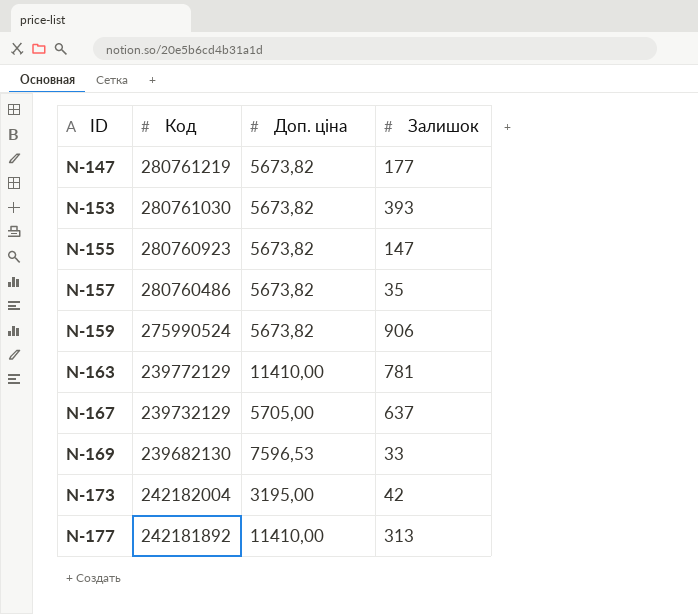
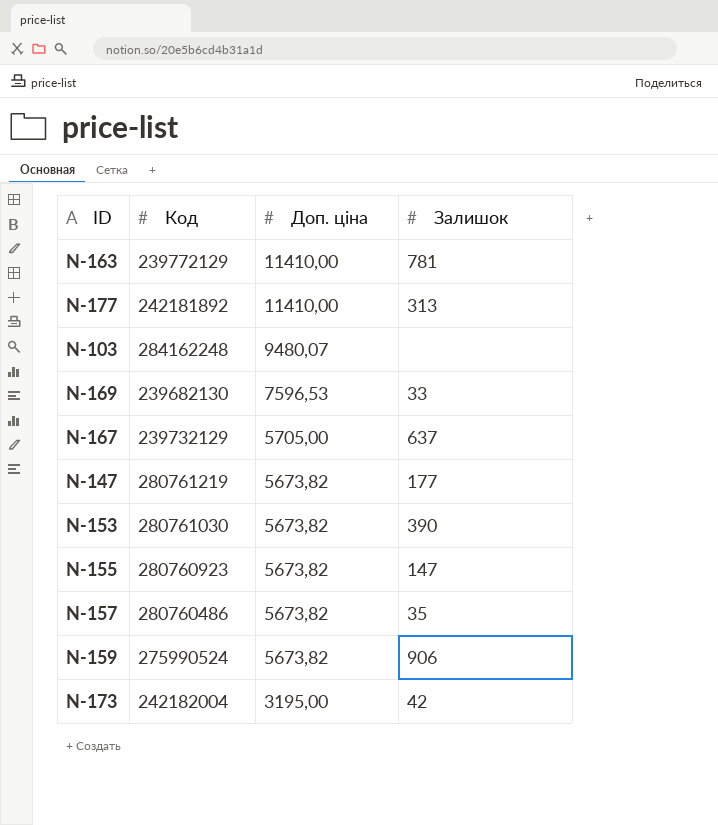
row order: ID ascending -> Доп. ціна descending
row N-103: none -> 284162248 | 9480,07 | none
N-153 | Залишок: 393 -> 390

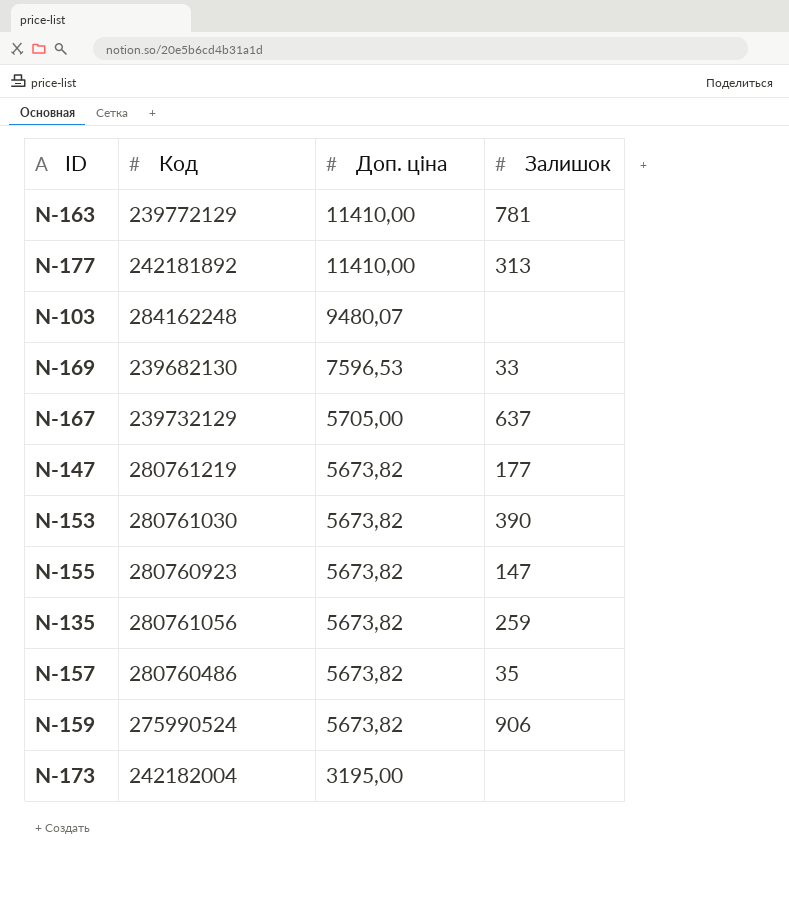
row N-135: none -> 280761056 | 5673,82 | 259
N-173 | Залишок: 42 -> none

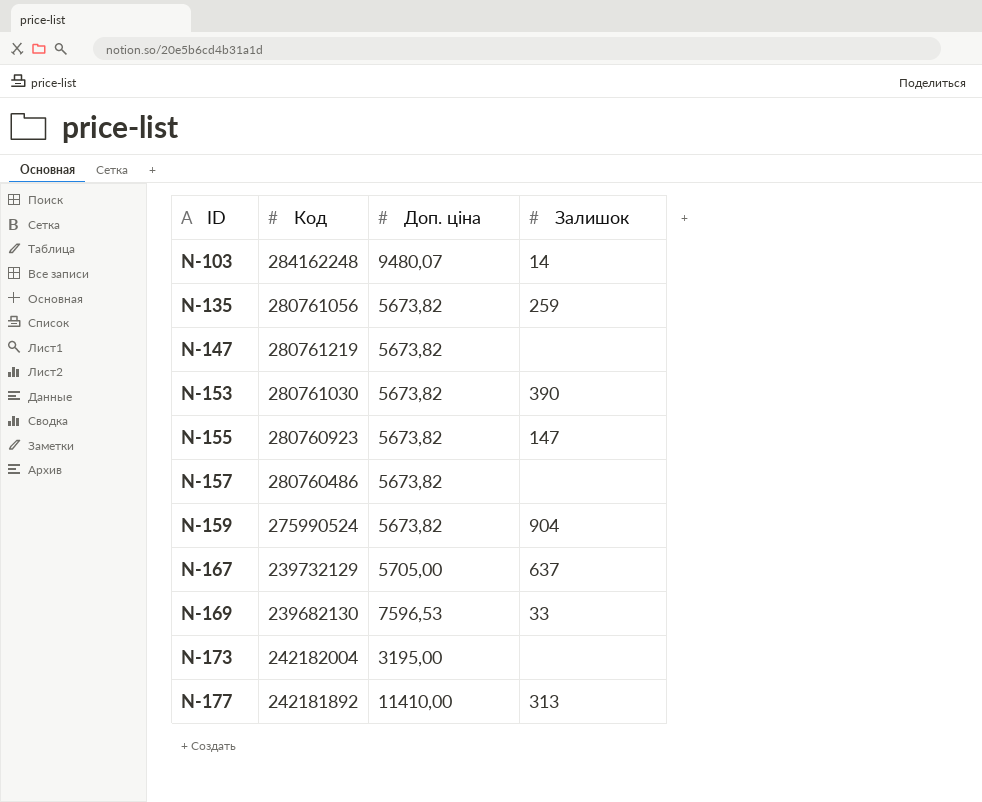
row order: Доп. ціна descending -> ID ascending
row N-163: 239772129 | 11410,00 | 781 -> none
N-103 | Залишок: none -> 14
N-147 | Залишок: 177 -> none
N-157 | Залишок: 35 -> none
N-159 | Залишок: 906 -> 904

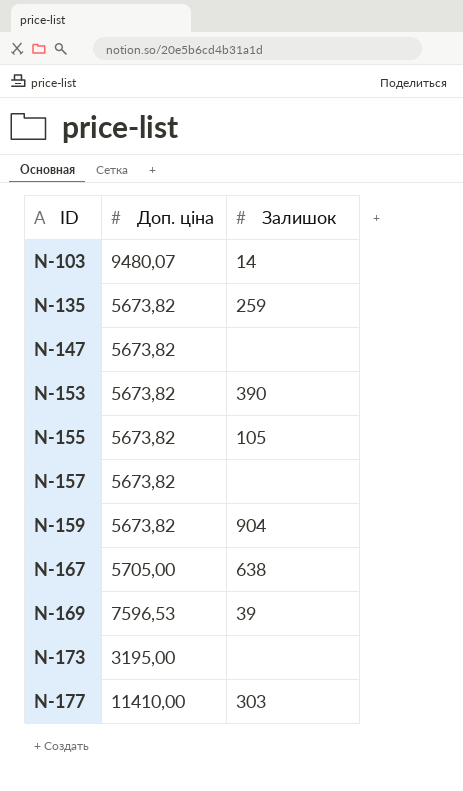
column Код | position: 2 -> none
N-155 | Залишок: 147 -> 105
N-167 | Залишок: 637 -> 638
N-169 | Залишок: 33 -> 39
N-177 | Залишок: 313 -> 303

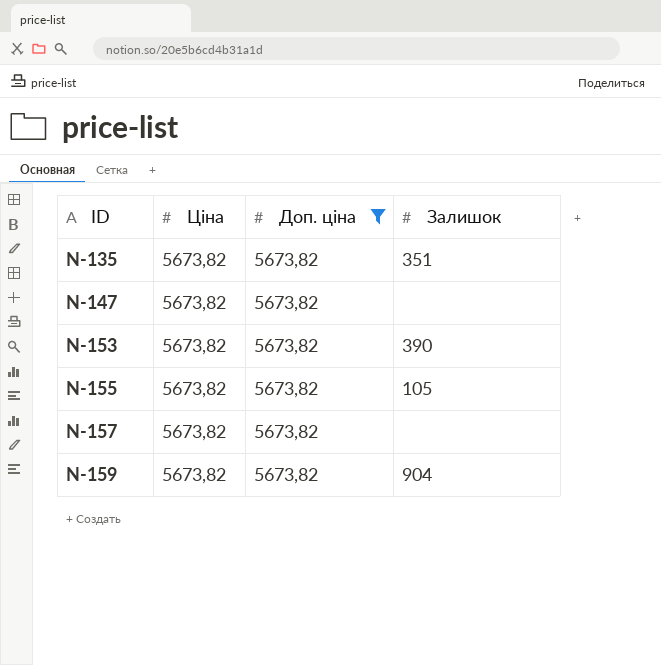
filter: none -> Доп. ціна = 5673,82
column Ціна | position: none -> 2
N-135 | Залишок: 259 -> 351

